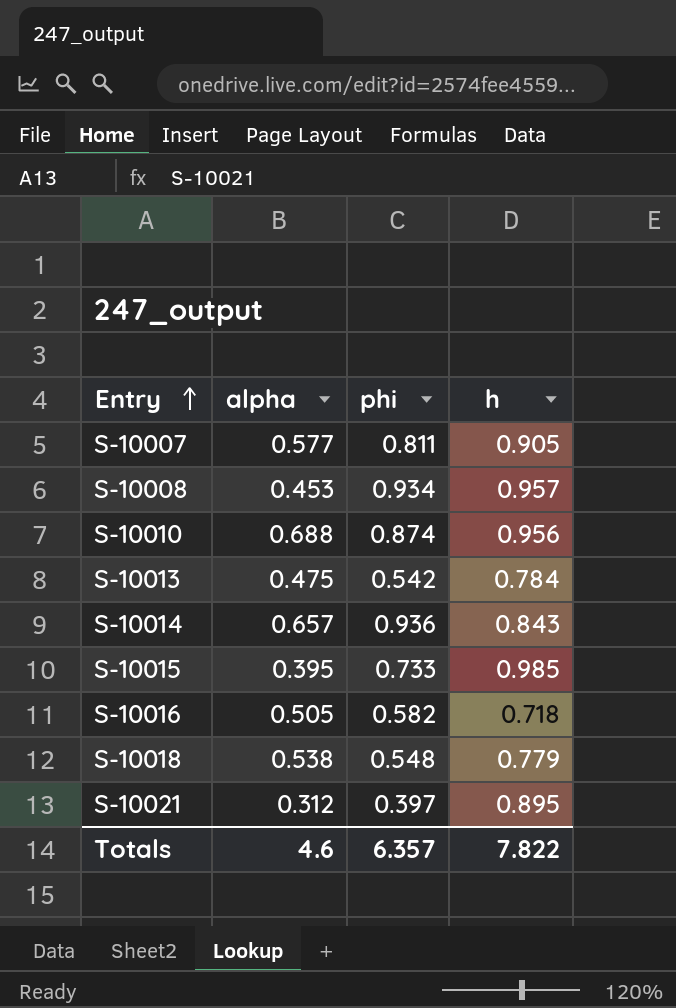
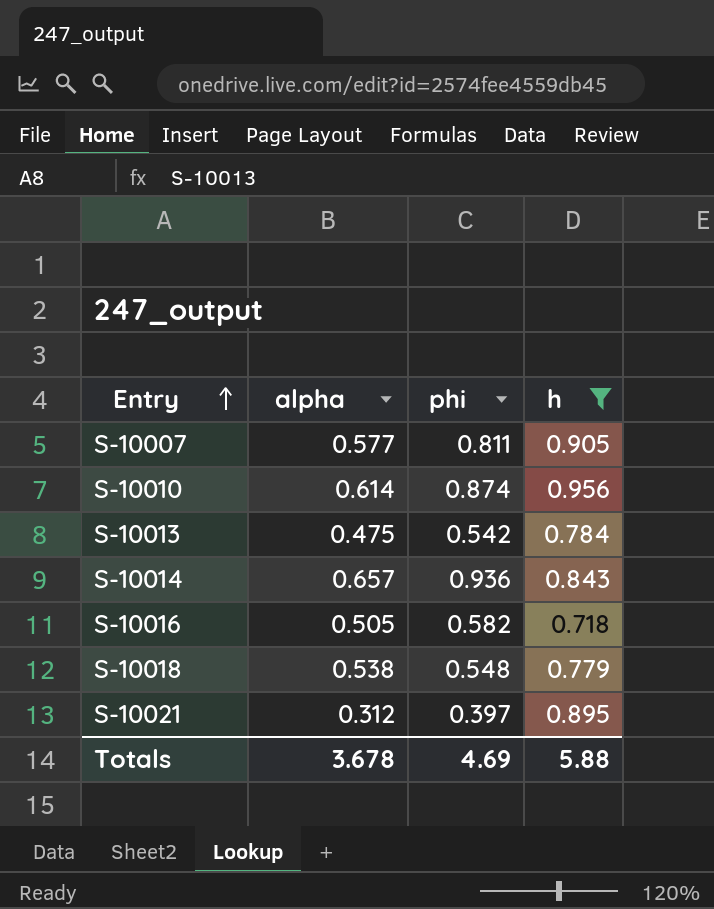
filter: none -> h <= 0.956
S-10010 | alpha: 0.688 -> 0.614
Totals | alpha: 4.6 -> 3.678
Totals | phi: 6.357 -> 4.69
Totals | h: 7.822 -> 5.88

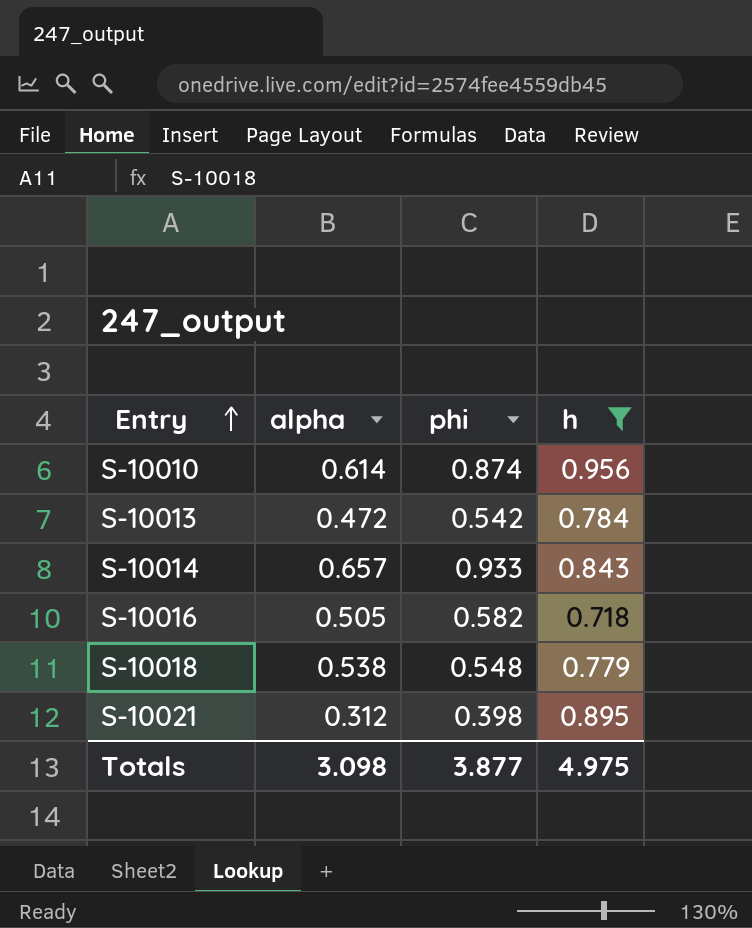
row S-10007: 0.577 | 0.811 | 0.905 -> none
S-10013 | alpha: 0.475 -> 0.472
S-10014 | phi: 0.936 -> 0.933
S-10021 | phi: 0.397 -> 0.398
Totals | alpha: 3.678 -> 3.098
Totals | phi: 4.69 -> 3.877
Totals | h: 5.88 -> 4.975

